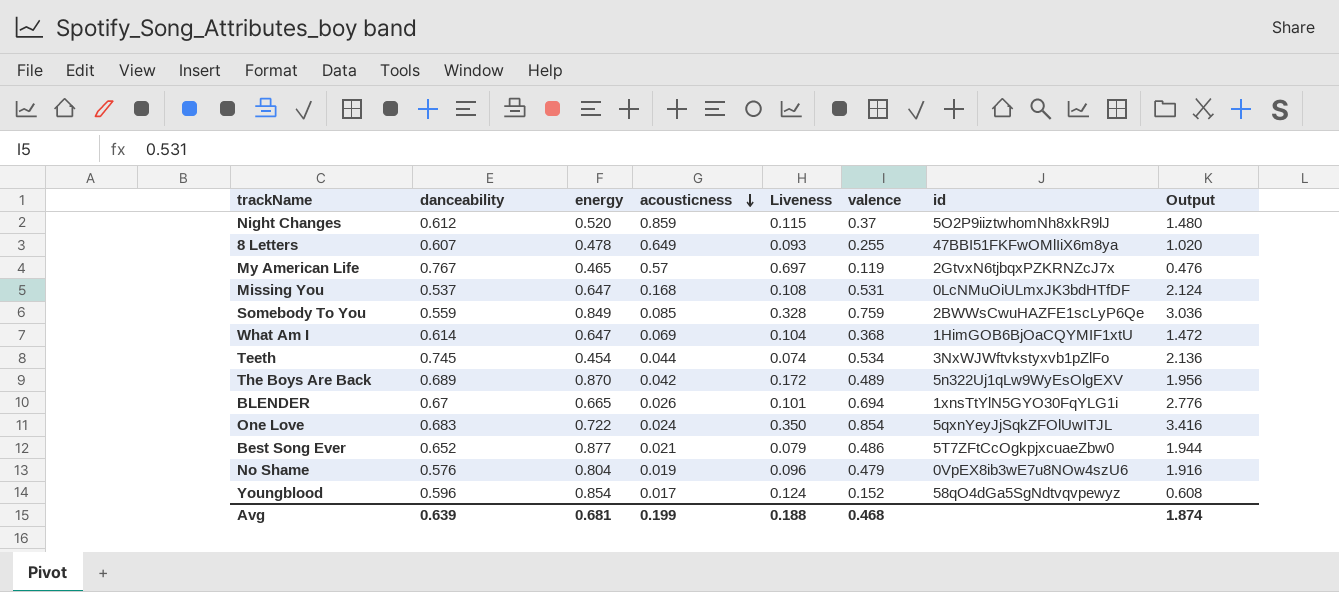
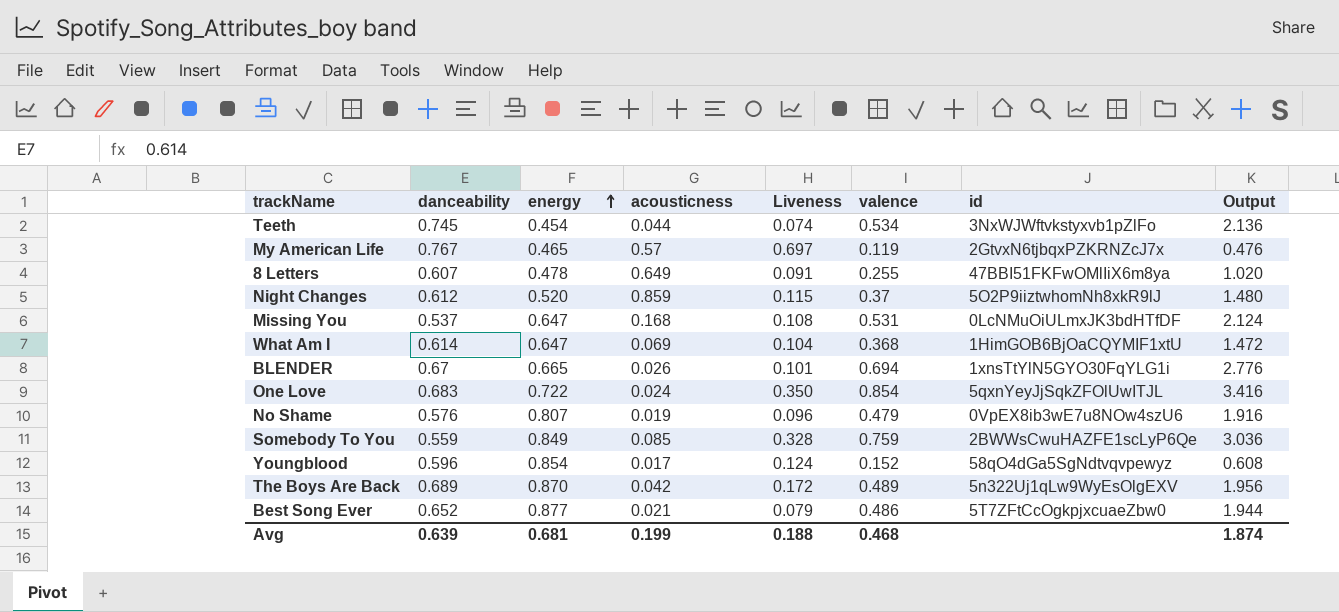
row order: acousticness descending -> energy ascending
8 Letters | Liveness: 0.093 -> 0.091
No Shame | energy: 0.804 -> 0.807

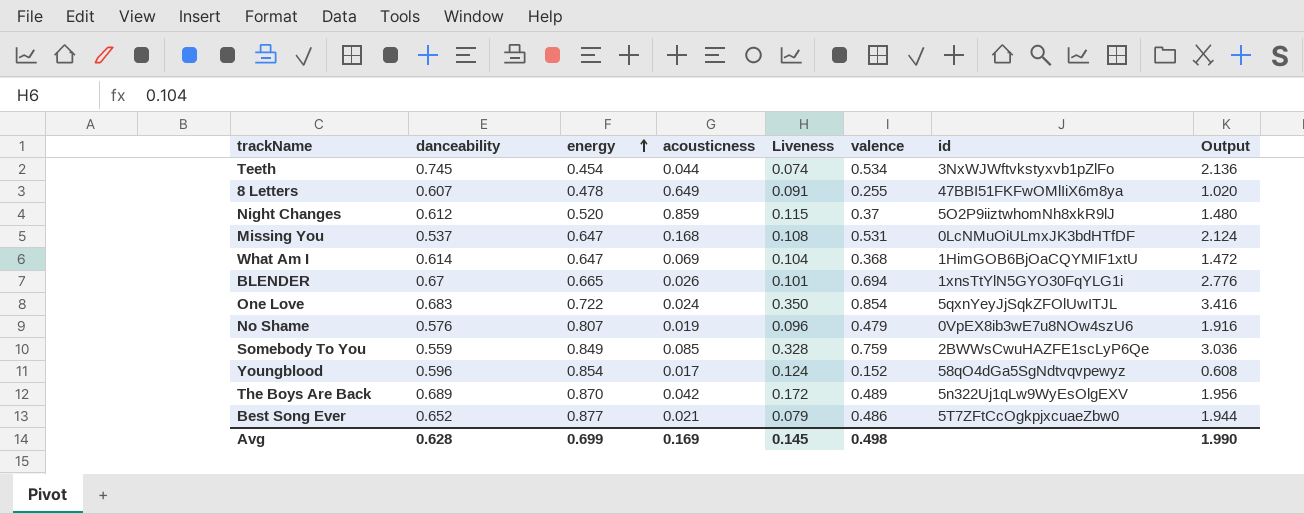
row My American Life: 0.767 | 0.465 | 0.57 | 0.697 | 0.119 | 2GtvxN6tjbqxPZKRNZcJ7x | 0.476 -> none
Avg | danceability: 0.639 -> 0.628
Avg | energy: 0.681 -> 0.699
Avg | acousticness: 0.199 -> 0.169
Avg | Liveness: 0.188 -> 0.145
Avg | valence: 0.468 -> 0.498
Avg | Output: 1.874 -> 1.990

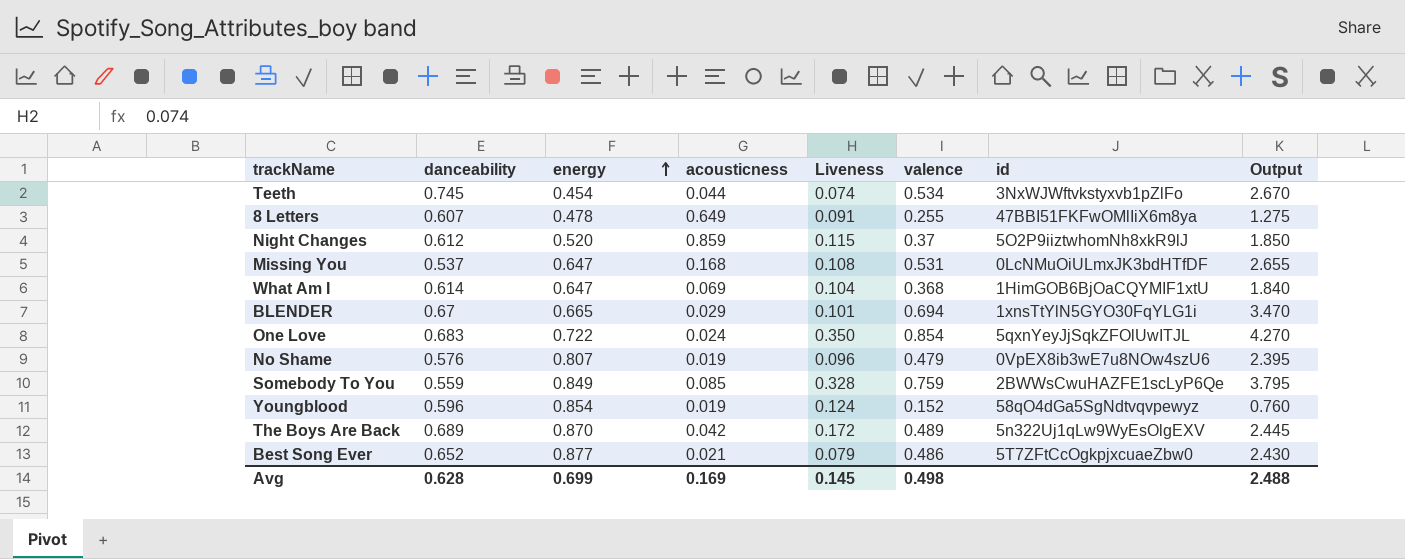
column Output | formula: [valence] * 4 -> [valence] * 5
BLENDER | acousticness: 0.026 -> 0.029
Youngblood | acousticness: 0.017 -> 0.019
Avg | Output: 1.990 -> 2.488

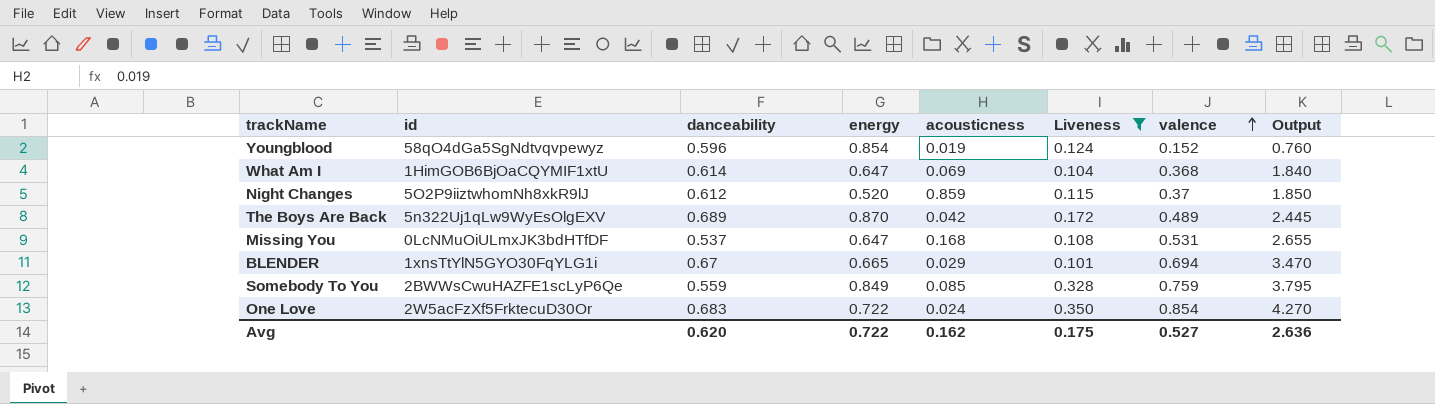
filter: none -> Liveness >= 0.101
row order: energy ascending -> valence ascending
column id | position: 7 -> 2
One Love | id: 5qxnYeyJjSqkZFOlUwITJL -> 2W5acFzXf5FrktecuD30Or
Avg | danceability: 0.628 -> 0.620
Avg | energy: 0.699 -> 0.722
Avg | acousticness: 0.169 -> 0.162
Avg | Liveness: 0.145 -> 0.175
Avg | valence: 0.498 -> 0.527
Avg | Output: 2.488 -> 2.636

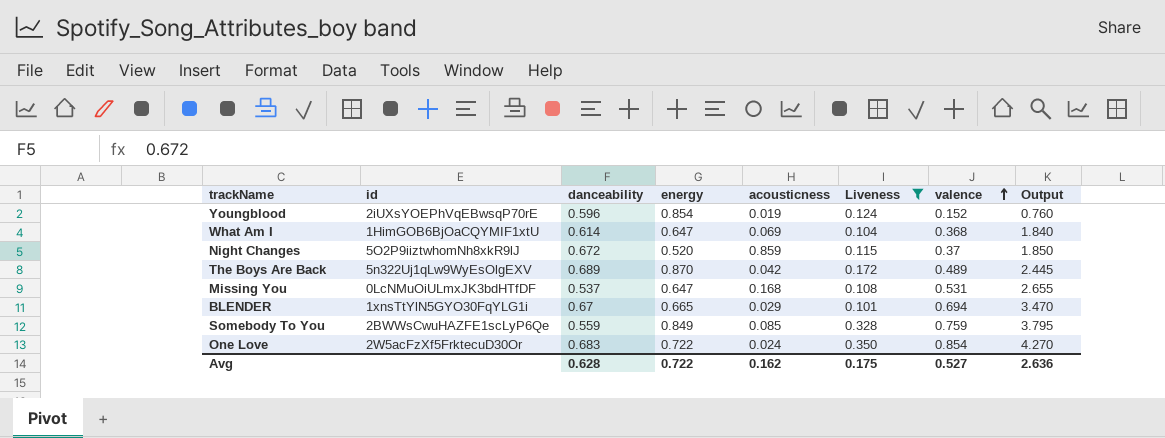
Youngblood | id: 58qO4dGa5SgNdtvqvpewyz -> 2iUXsYOEPhVqEBwsqP70rE
Night Changes | danceability: 0.612 -> 0.672
Avg | danceability: 0.620 -> 0.628

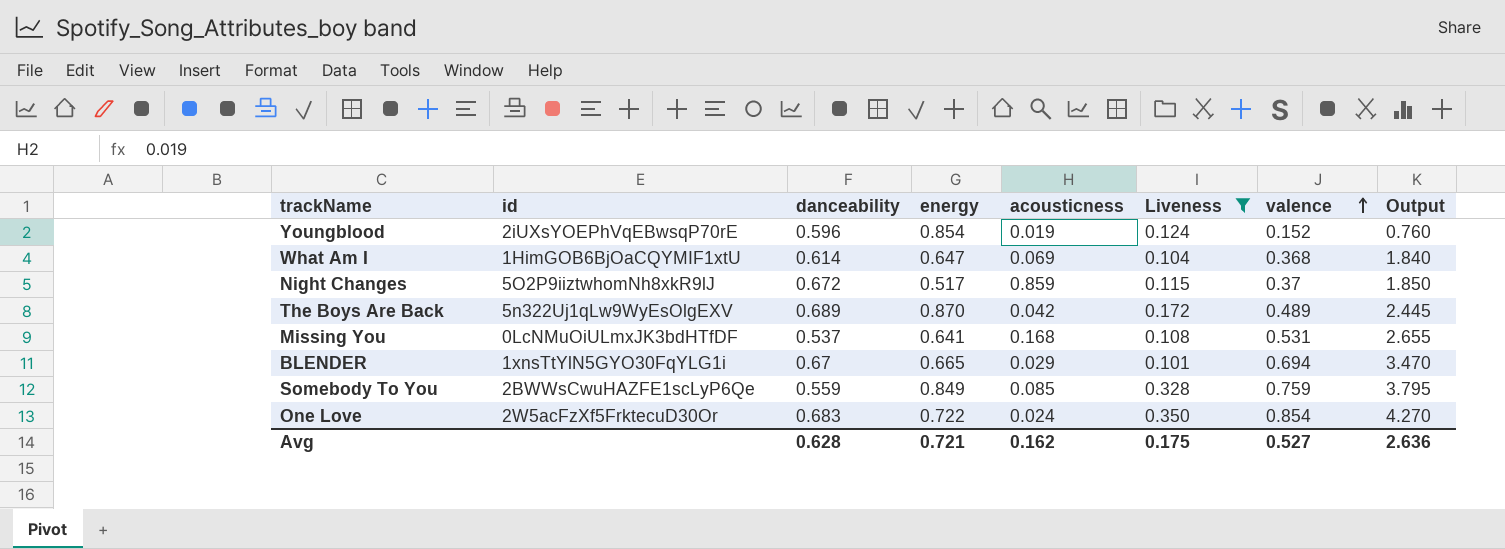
Night Changes | energy: 0.520 -> 0.517
Missing You | energy: 0.647 -> 0.641
Avg | energy: 0.722 -> 0.721

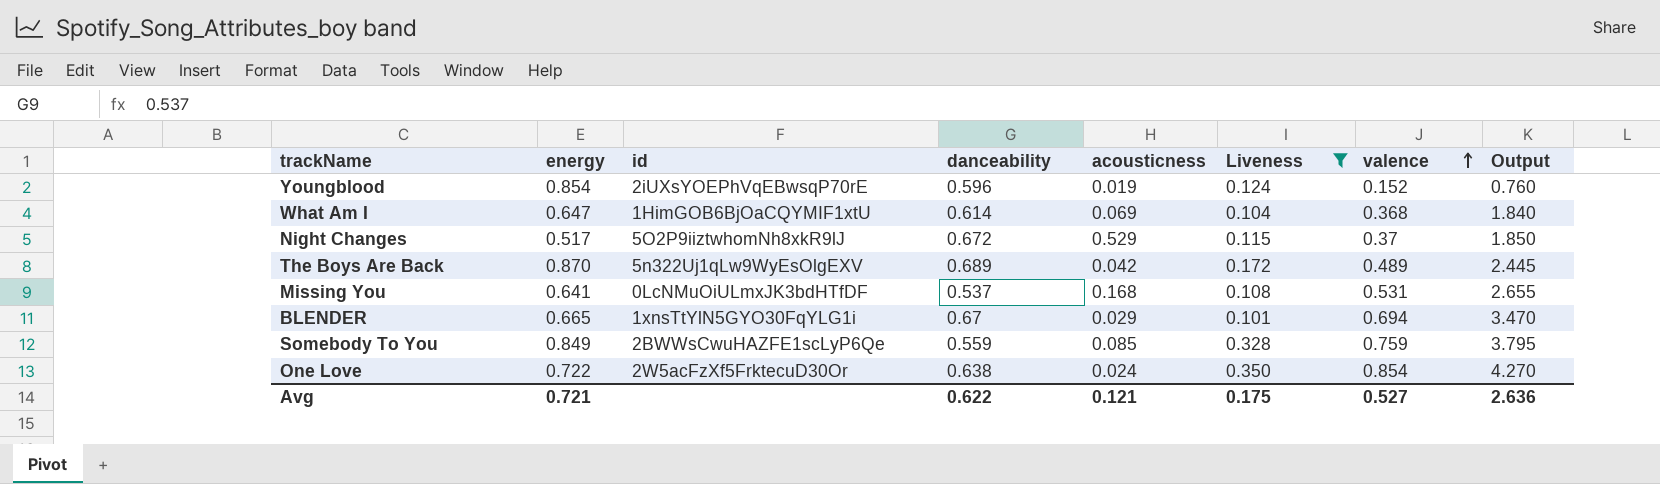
column energy | position: 4 -> 2
Night Changes | acousticness: 0.859 -> 0.529
One Love | danceability: 0.683 -> 0.638
Avg | danceability: 0.628 -> 0.622
Avg | acousticness: 0.162 -> 0.121

